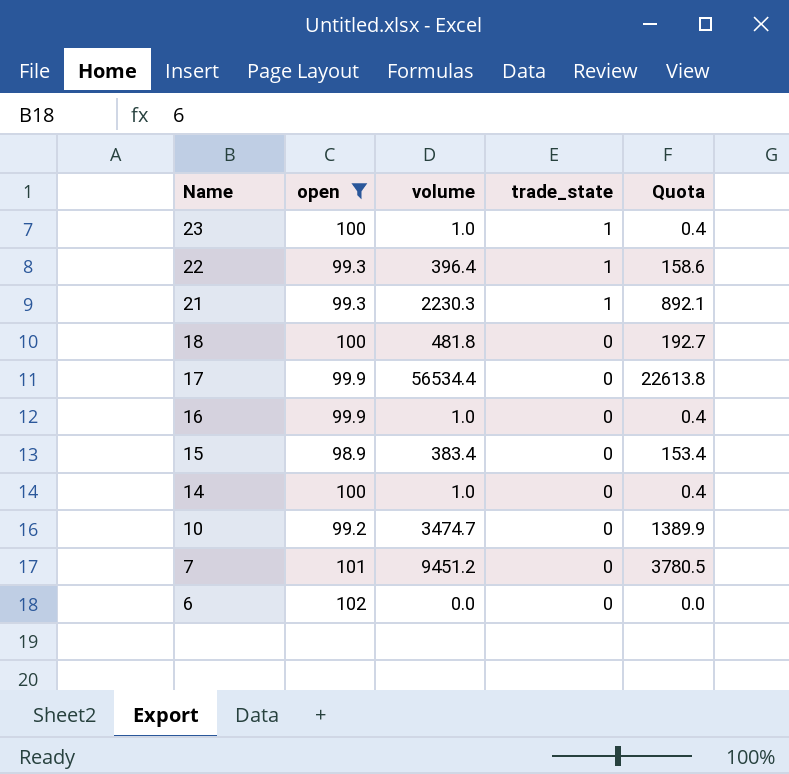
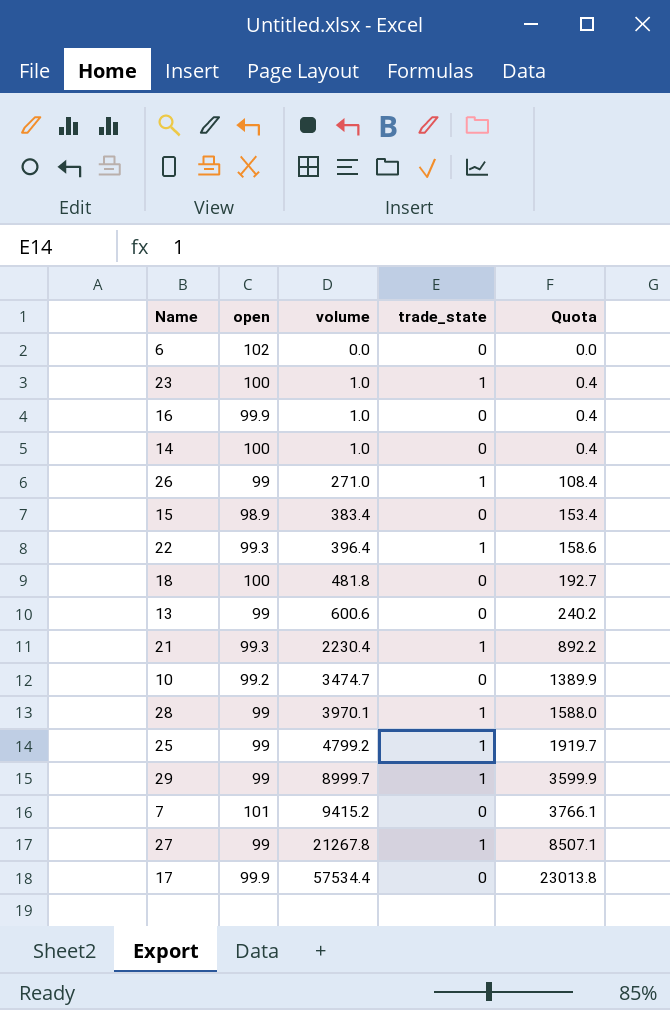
filter: open != 99 -> none
row order: Name descending -> volume ascending
21 | volume: 2230.3 -> 2230.4
21 | Quota: 892.1 -> 892.2
7 | volume: 9451.2 -> 9415.2
7 | Quota: 3780.5 -> 3766.1
17 | volume: 56534.4 -> 57534.4
17 | Quota: 22613.8 -> 23013.8

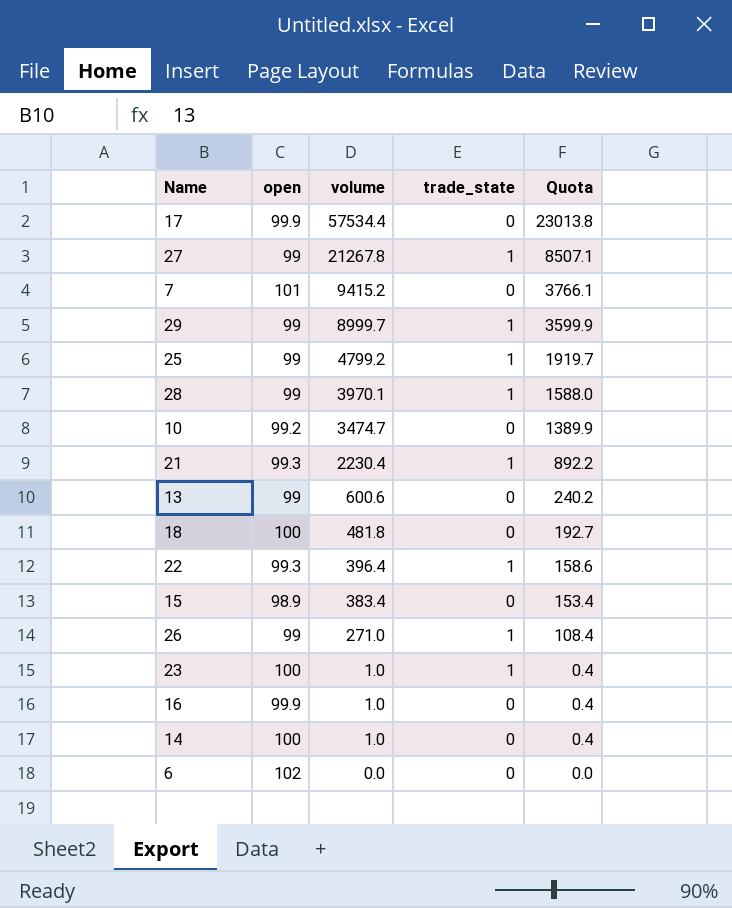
row order: volume ascending -> volume descending

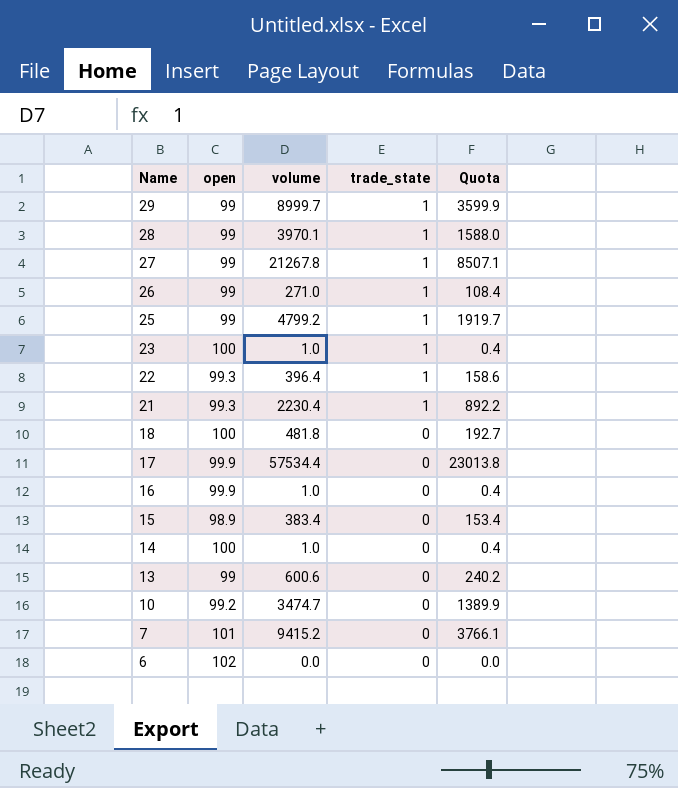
row order: volume descending -> Name descending

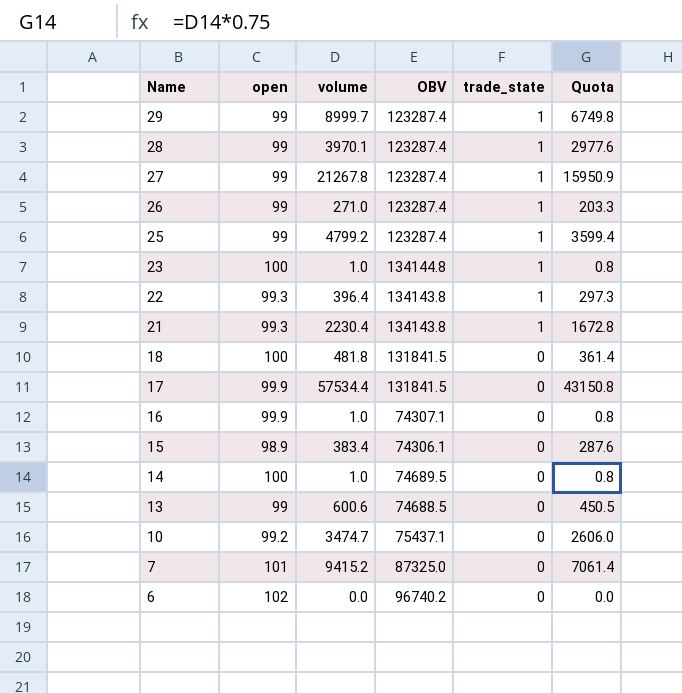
column OBV | position: none -> 4
column Quota | formula: [volume] * 0.4 -> [volume] * 0.75

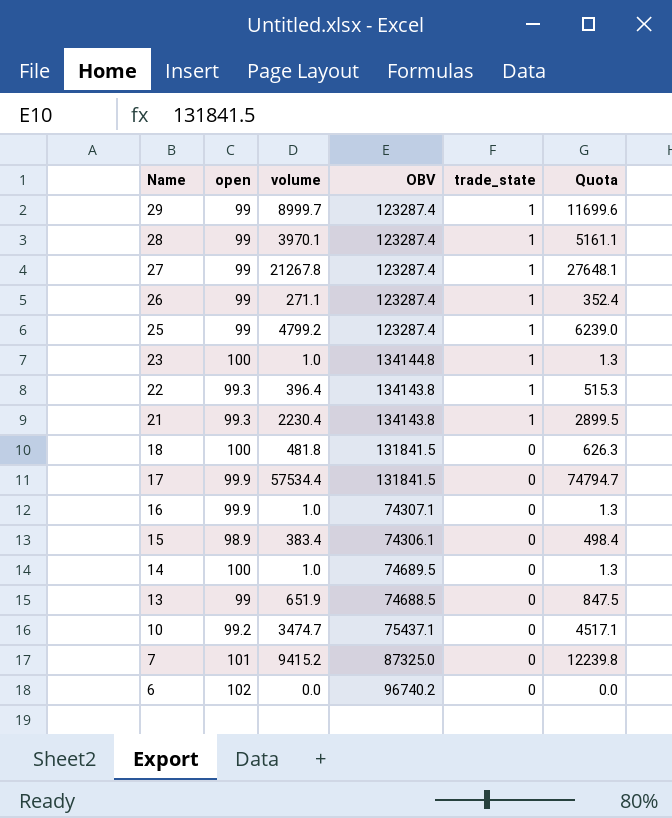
column Quota | formula: [volume] * 0.75 -> [volume] * 1.3
26 | volume: 271.0 -> 271.1
13 | volume: 600.6 -> 651.9

